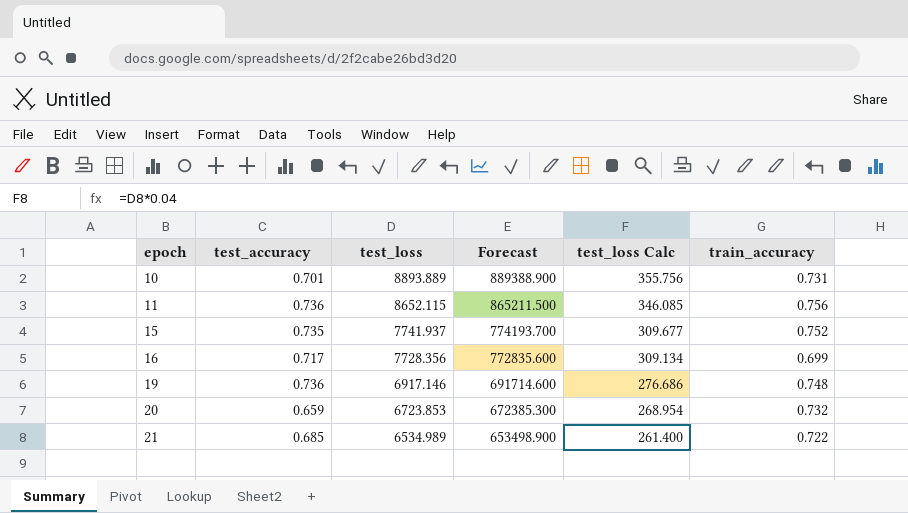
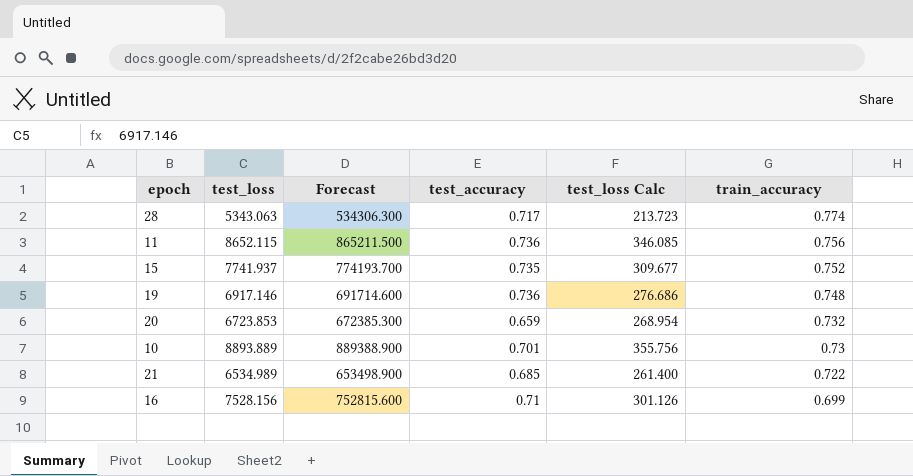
row order: epoch ascending -> train_accuracy descending
column test_accuracy | position: 2 -> 4
row 28: none -> 5343.063 | 534306.300 | 0.717 | 213.723 | 0.774
10 | train_accuracy: 0.731 -> 0.73
16 | test_loss: 7728.356 -> 7528.156
16 | Forecast: 772835.600 -> 752815.600
16 | test_accuracy: 0.717 -> 0.71
16 | test_loss Calc: 309.134 -> 301.126

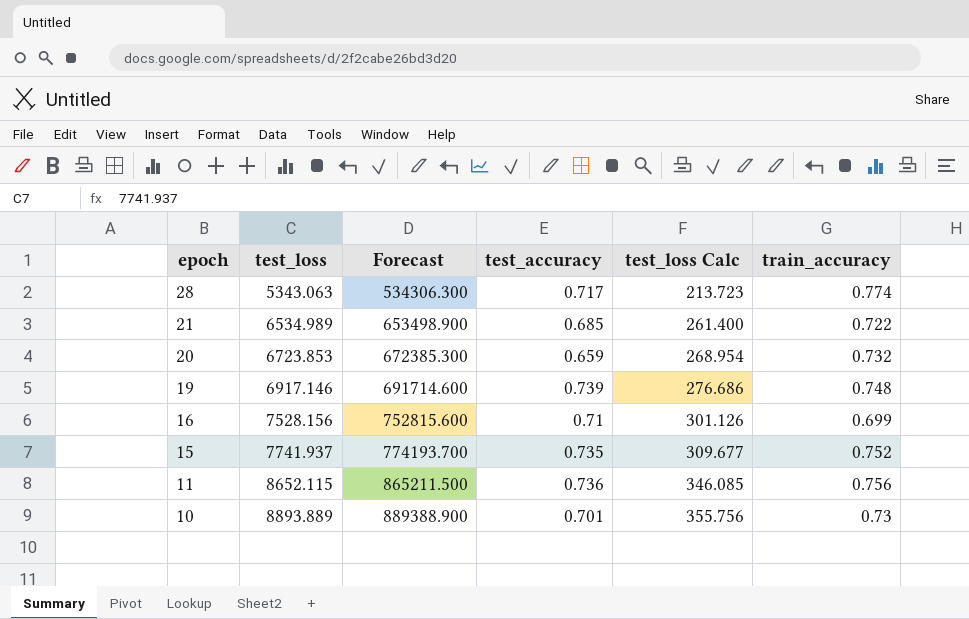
row order: train_accuracy descending -> epoch descending
19 | test_accuracy: 0.736 -> 0.739

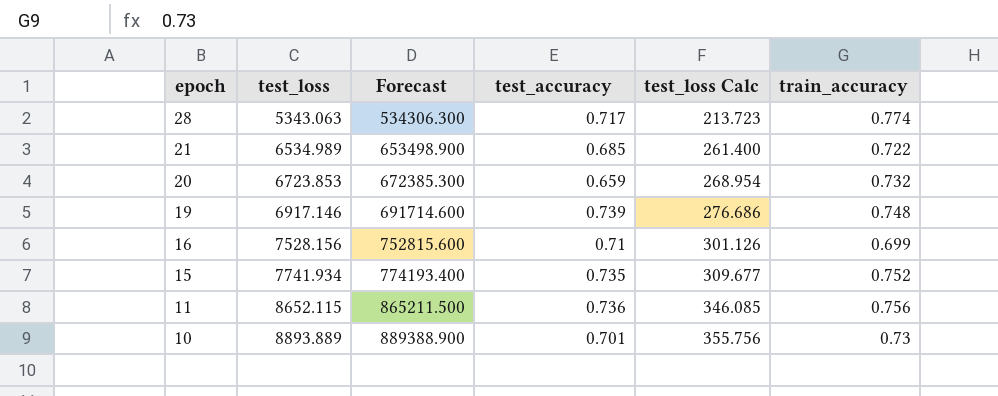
15 | test_loss: 7741.937 -> 7741.934
15 | Forecast: 774193.700 -> 774193.400

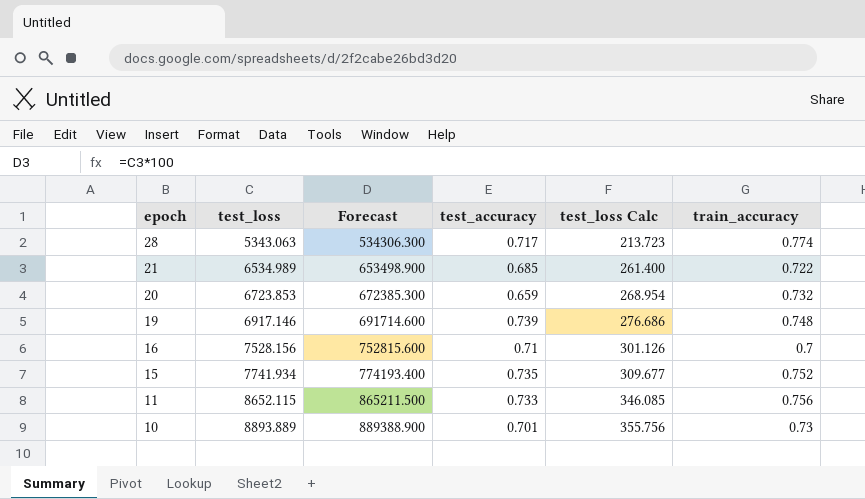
16 | train_accuracy: 0.699 -> 0.7
11 | test_accuracy: 0.736 -> 0.733

